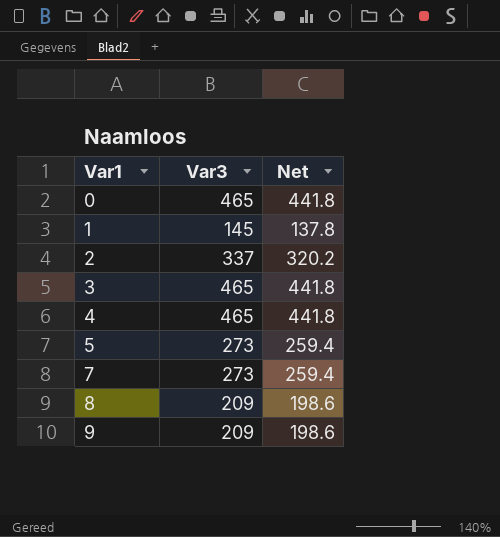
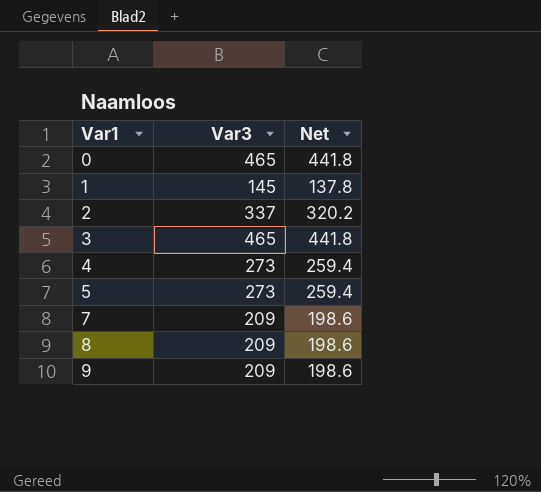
4 | Var3: 465 -> 273
4 | Net: 441.8 -> 259.4
7 | Var3: 273 -> 209
7 | Net: 259.4 -> 198.6

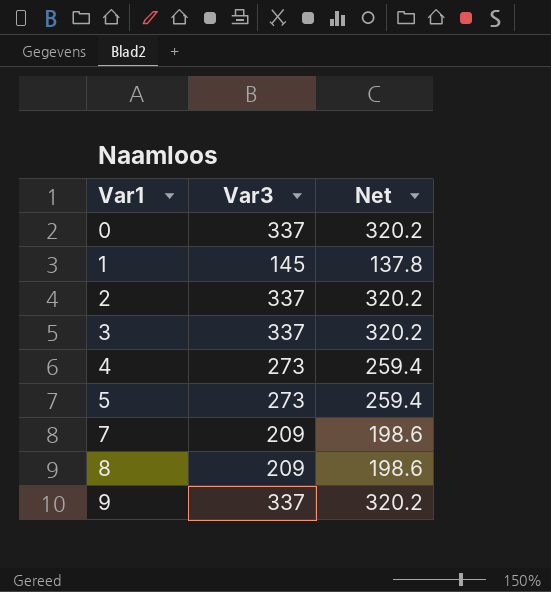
0 | Var3: 465 -> 337
0 | Net: 441.8 -> 320.2
3 | Var3: 465 -> 337
3 | Net: 441.8 -> 320.2
9 | Var3: 209 -> 337
9 | Net: 198.6 -> 320.2

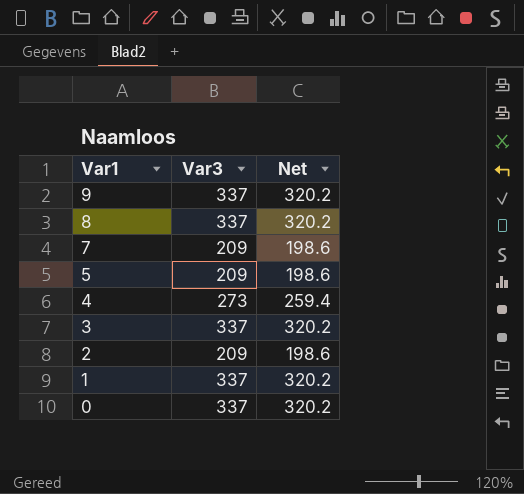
row order: Var1 ascending -> Var1 descending
8 | Var3: 209 -> 337
8 | Net: 198.6 -> 320.2
5 | Var3: 273 -> 209
5 | Net: 259.4 -> 198.6
2 | Var3: 337 -> 209
2 | Net: 320.2 -> 198.6
1 | Var3: 145 -> 337
1 | Net: 137.8 -> 320.2

